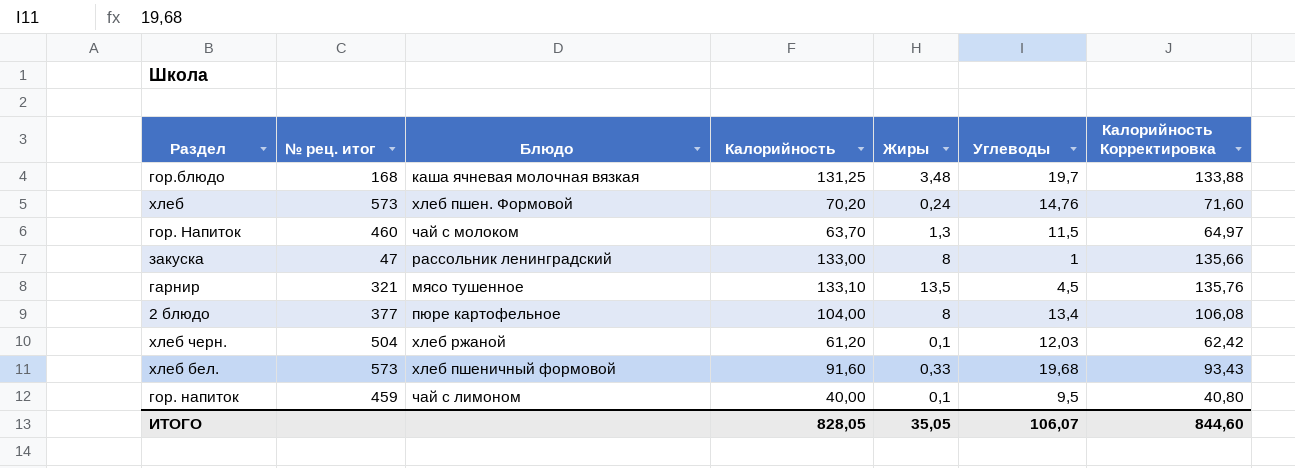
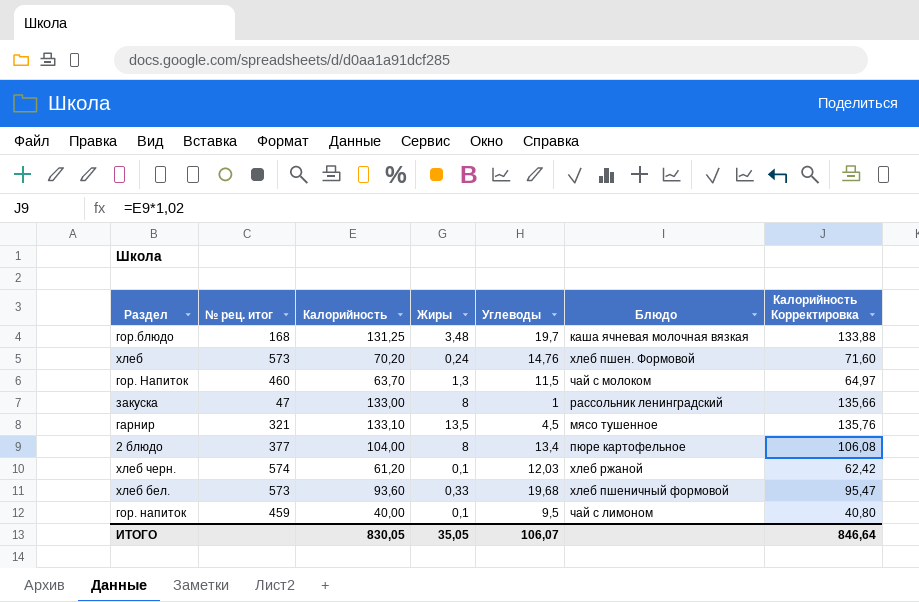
column Блюдо | position: 3 -> 6
хлеб черн. | № рец. итог: 504 -> 574
хлеб бел. | Калорийность: 91,60 -> 93,60
хлеб бел. | Калорийность Корректировка: 93,43 -> 95,47
ИТОГО | Калорийность: 828,05 -> 830,05
ИТОГО | Калорийность Корректировка: 844,60 -> 846,64

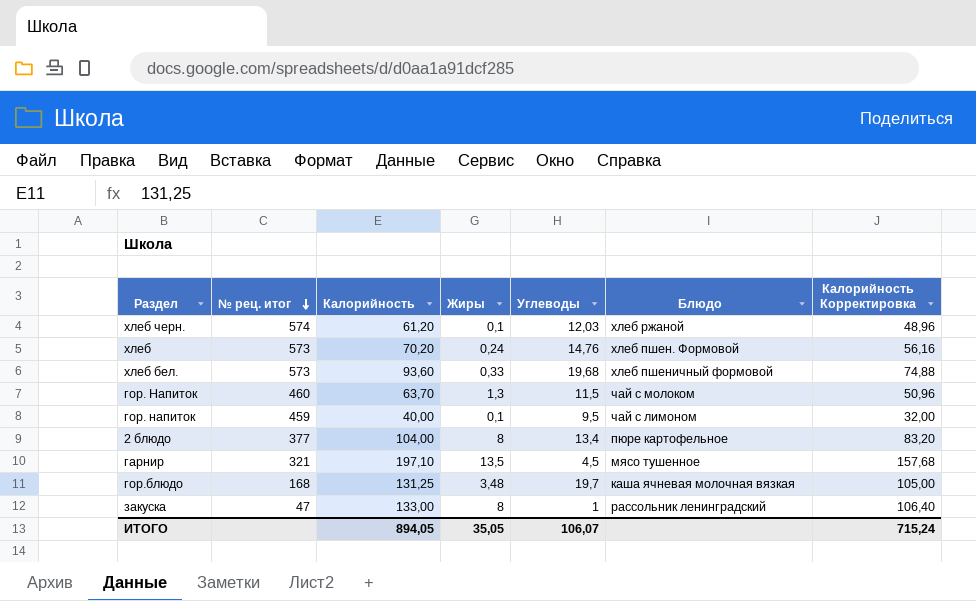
row order: none -> № рец. итог descending
column Калорийность Корректировка | formula: [Калорийность] * 1,02 -> [Калорийность] * 0,8
гарнир | Калорийность: 133,10 -> 197,10
ИТОГО | Калорийность: 830,05 -> 894,05
ИТОГО | Калорийность Корректировка: 846,64 -> 715,24

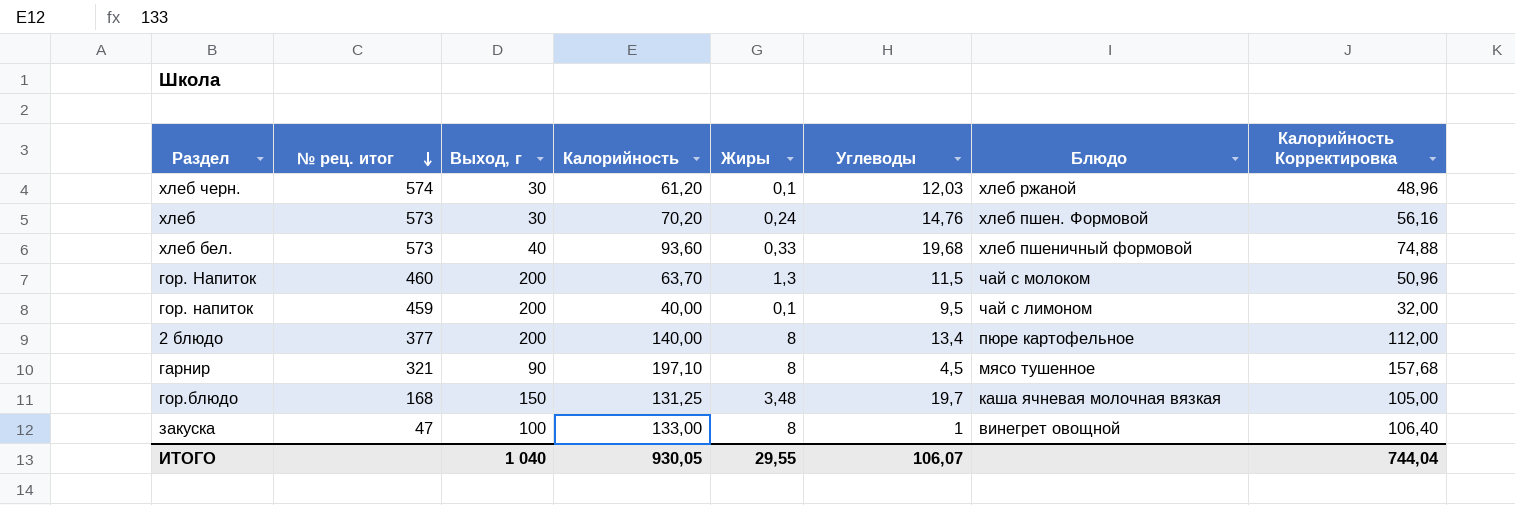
column Выход, г | position: none -> 3
2 блюдо | Калорийность: 104,00 -> 140,00
2 блюдо | Калорийность Корректировка: 83,20 -> 112,00
гарнир | Жиры: 13,5 -> 8
закуска | Блюдо: рассольник ленинградский -> винегрет овощной
ИТОГО | Калорийность: 894,05 -> 930,05
ИТОГО | Жиры: 35,05 -> 29,55
ИТОГО | Калорийность Корректировка: 715,24 -> 744,04

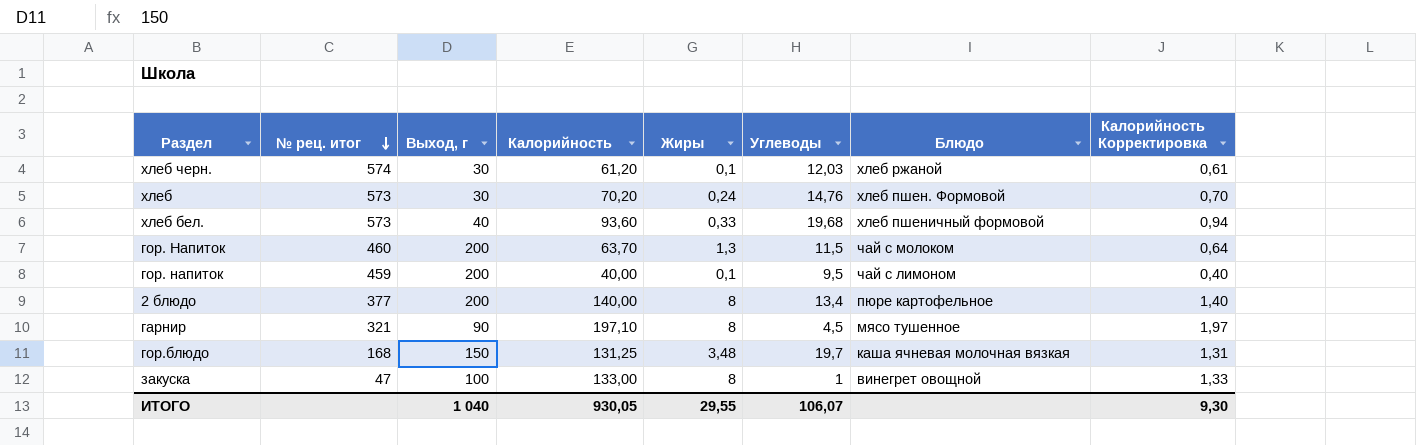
column Калорийность Корректировка | formula: [Калорийность] * 0,8 -> [Калорийность] * 0,01
ИТОГО | Калорийность Корректировка: 744,04 -> 9,30

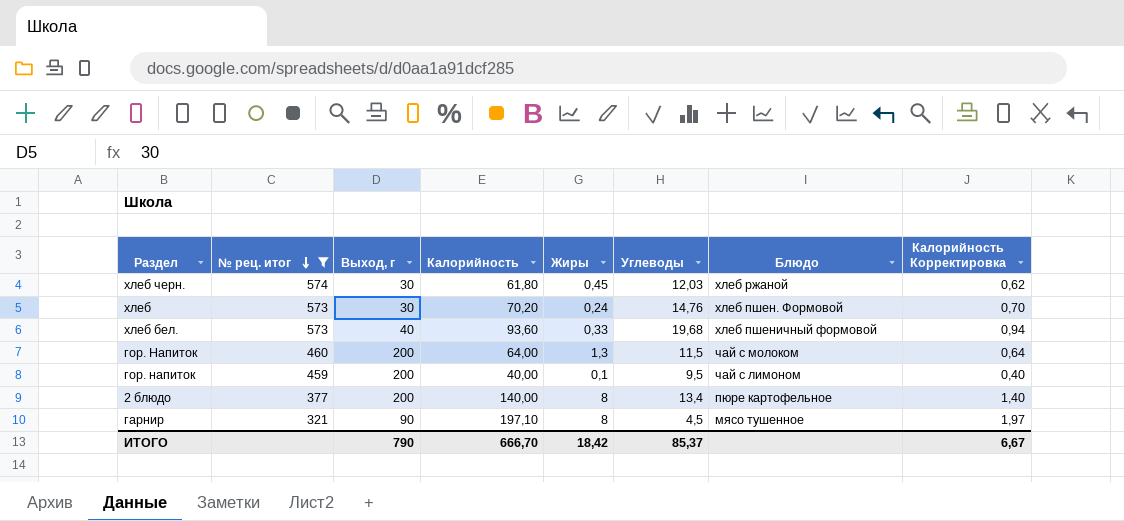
filter: none -> № рец. итог >= 321
хлеб черн. | Калорийность: 61,20 -> 61,80
хлеб черн. | Жиры: 0,1 -> 0,45
хлеб черн. | Калорийность Корректировка: 0,61 -> 0,62
гор. Напиток | Калорийность: 63,70 -> 64,00
ИТОГО | Выход, г: 1 040 -> 790
ИТОГО | Калорийность: 930,05 -> 666,70
ИТОГО | Жиры: 29,55 -> 18,42
ИТОГО | Углеводы: 106,07 -> 85,37
ИТОГО | Калорийность Корректировка: 9,30 -> 6,67

